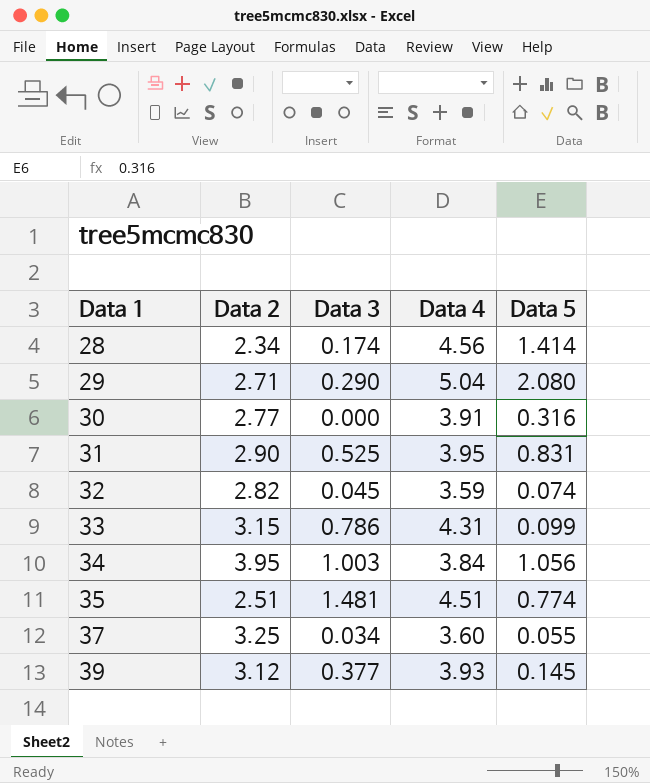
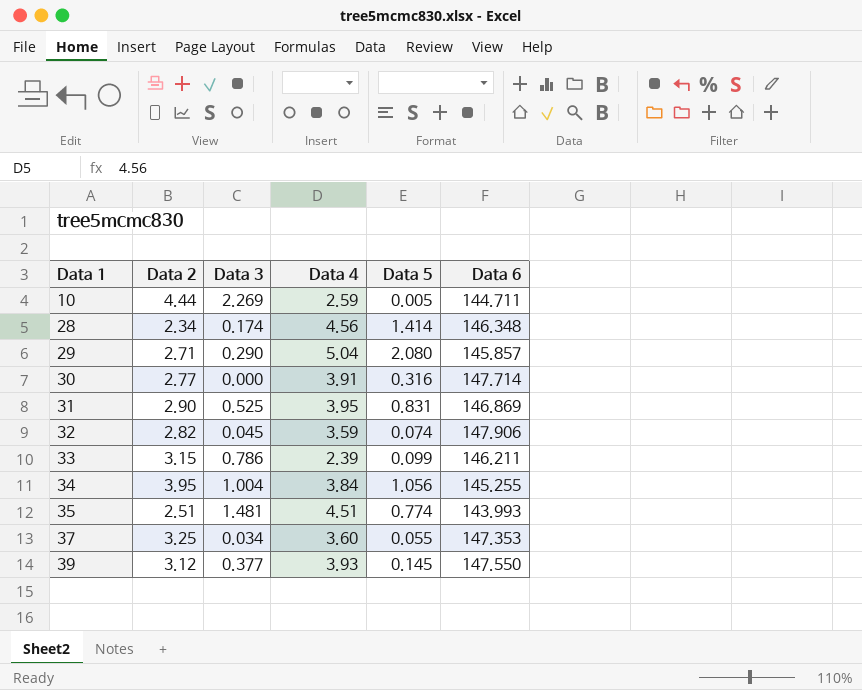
column Data 6 | position: none -> 6
row 10: none -> 4.44 | 2.269 | 2.59 | 0.005 | 144.711
33 | Data 4: 4.31 -> 2.39
34 | Data 3: 1.003 -> 1.004

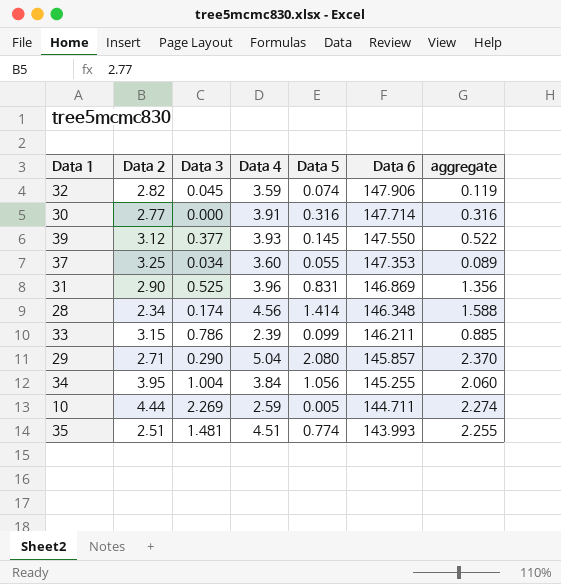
row order: Data 1 ascending -> Data 6 descending
column aggregate | formula: none -> [Data 3] + [Data 5]
31 | Data 4: 3.95 -> 3.96

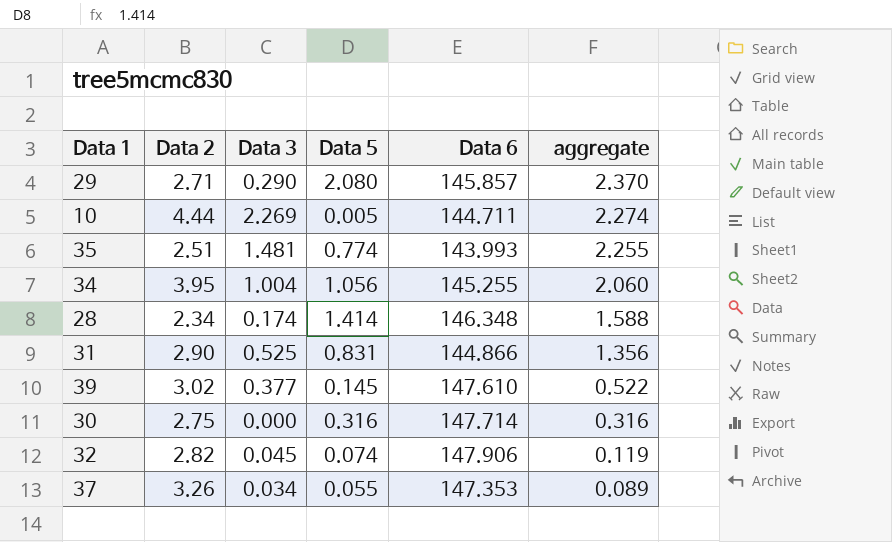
row order: Data 6 descending -> aggregate descending
column Data 4 | position: 4 -> none
row 33: 3.15 | 0.786 | 2.39 | 0.099 | 146.211 | 0.885 -> none
31 | Data 6: 146.869 -> 144.866
39 | Data 2: 3.12 -> 3.02
39 | Data 6: 147.550 -> 147.610
30 | Data 2: 2.77 -> 2.75
37 | Data 2: 3.25 -> 3.26

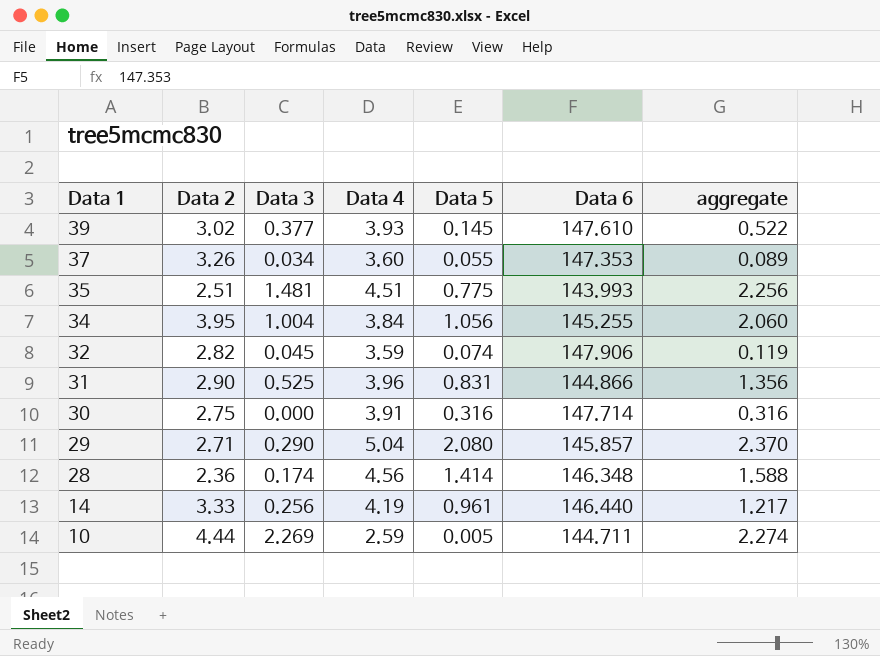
row order: aggregate descending -> Data 1 descending
column Data 4 | position: none -> 4
35 | Data 5: 0.774 -> 0.775
35 | aggregate: 2.255 -> 2.256
28 | Data 2: 2.34 -> 2.36
row 14: none -> 3.33 | 0.256 | 4.19 | 0.961 | 146.440 | 1.217

